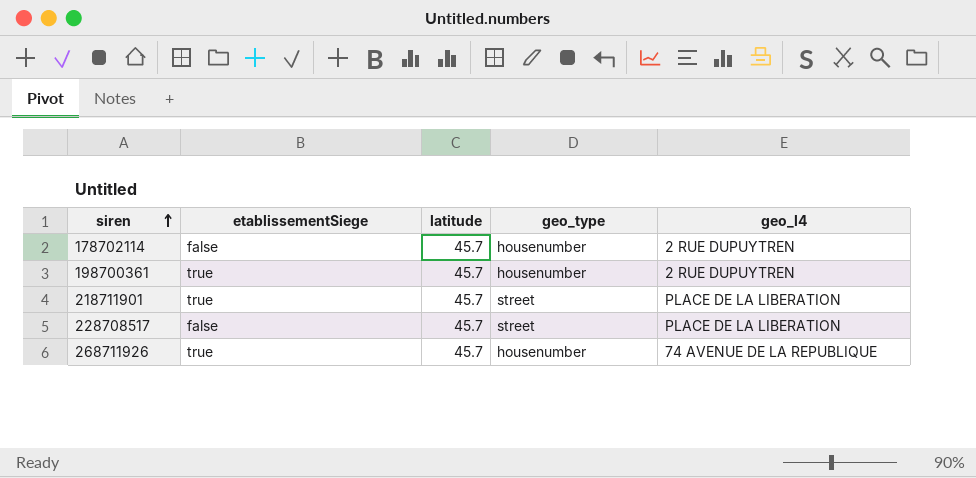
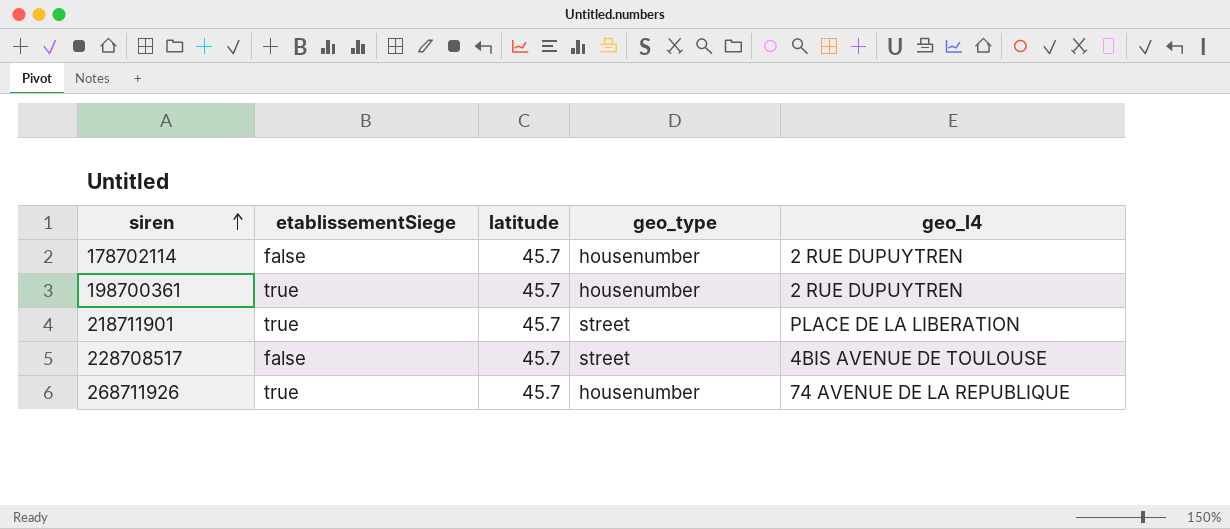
228708517 | geo_l4: PLACE DE LA LIBERATION -> 4BIS AVENUE DE TOULOUSE

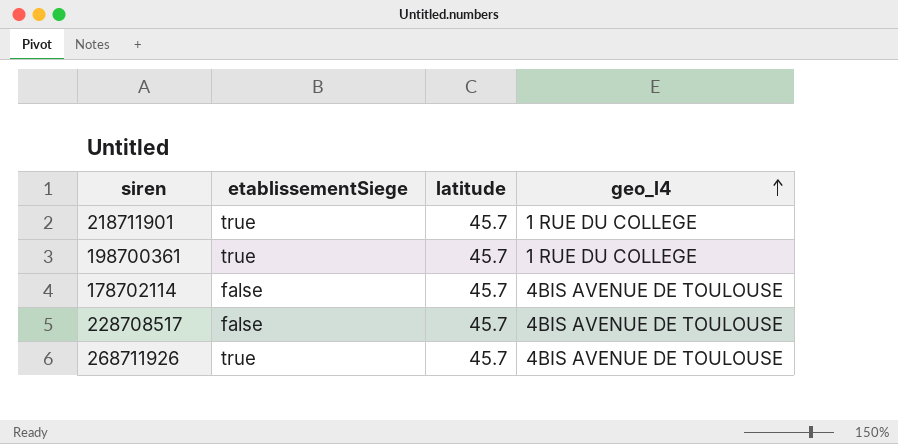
row order: siren ascending -> geo_l4 ascending
column geo_type | position: 4 -> none
218711901 | geo_l4: PLACE DE LA LIBERATION -> 1 RUE DU COLLEGE
198700361 | geo_l4: 2 RUE DUPUYTREN -> 1 RUE DU COLLEGE
178702114 | geo_l4: 2 RUE DUPUYTREN -> 4BIS AVENUE DE TOULOUSE
268711926 | geo_l4: 74 AVENUE DE LA REPUBLIQUE -> 4BIS AVENUE DE TOULOUSE

